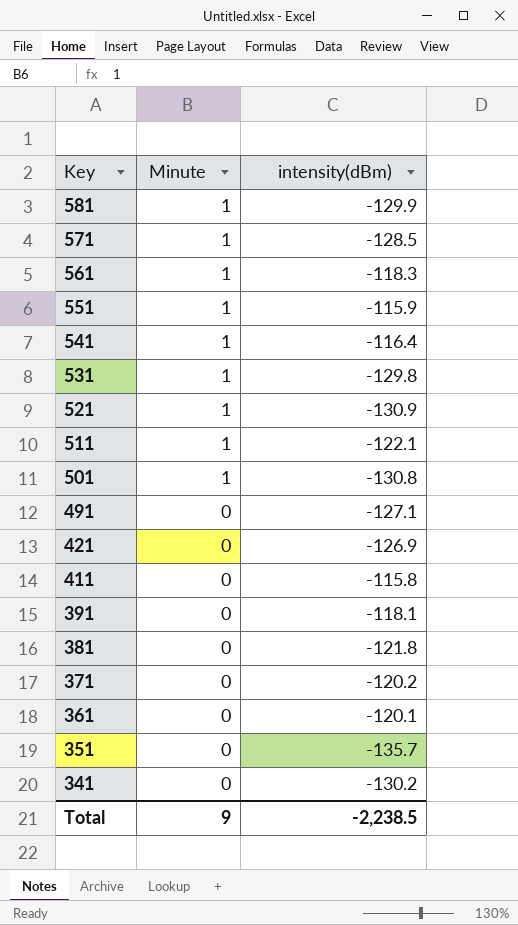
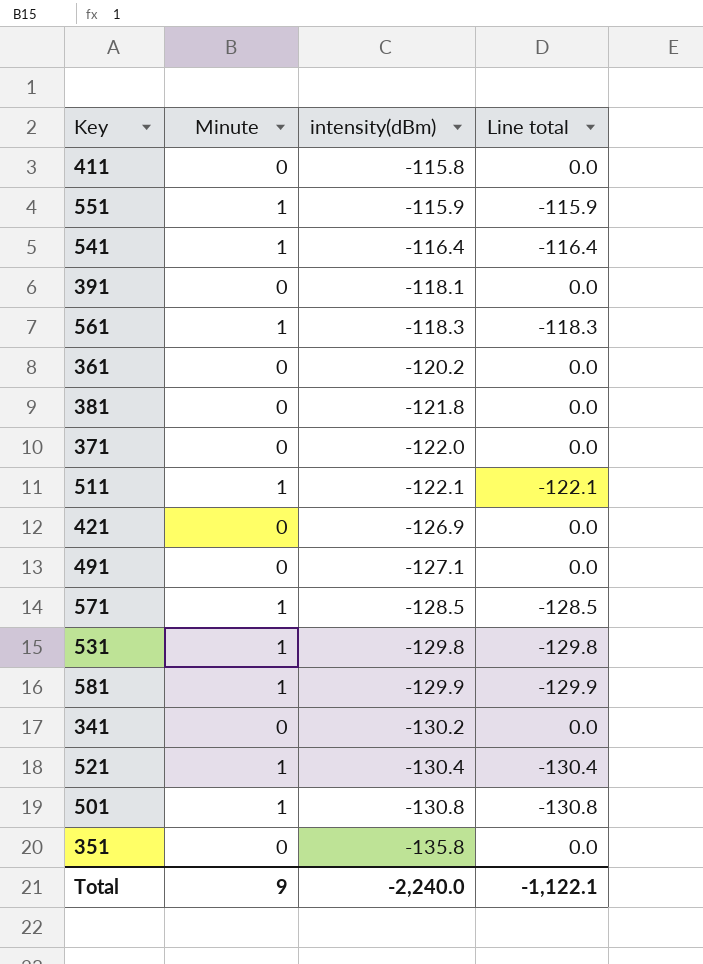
row order: Key descending -> intensity(dBm) descending
column Line total | formula: none -> [Minute] * [intensity(dBm)]
361 | intensity(dBm): -120.1 -> -120.2
371 | intensity(dBm): -120.2 -> -122.0
521 | intensity(dBm): -130.9 -> -130.4
351 | intensity(dBm): -135.7 -> -135.8
Total | intensity(dBm): -2,238.5 -> -2,240.0

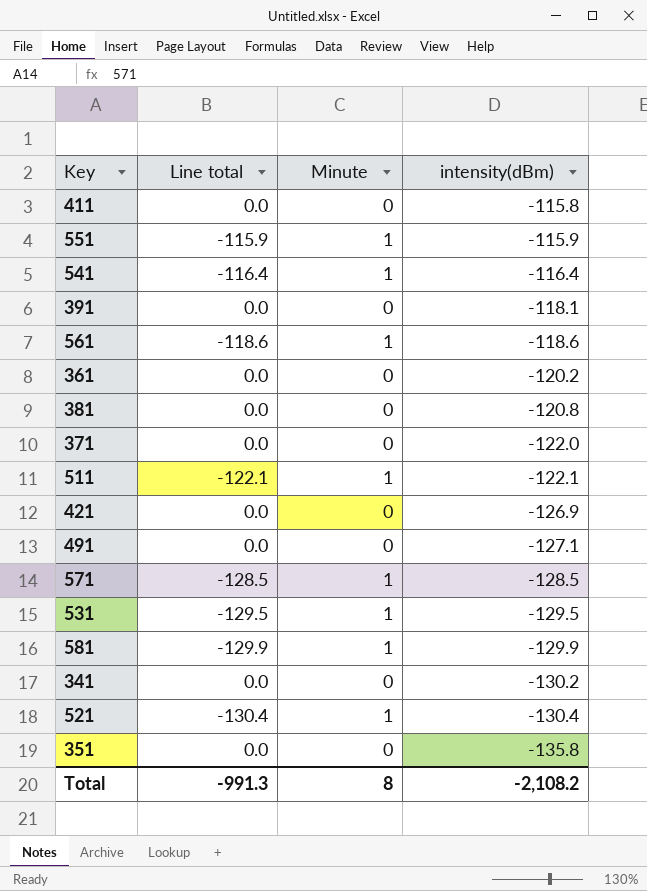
column Line total | position: 4 -> 2
row 501: 1 | -130.8 | -130.8 -> none
561 | Line total: -118.3 -> -118.6
561 | intensity(dBm): -118.3 -> -118.6
381 | intensity(dBm): -121.8 -> -120.8
531 | Line total: -129.8 -> -129.5
531 | intensity(dBm): -129.8 -> -129.5
Total | Line total: -1,122.1 -> -991.3
Total | Minute: 9 -> 8
Total | intensity(dBm): -2,240.0 -> -2,108.2

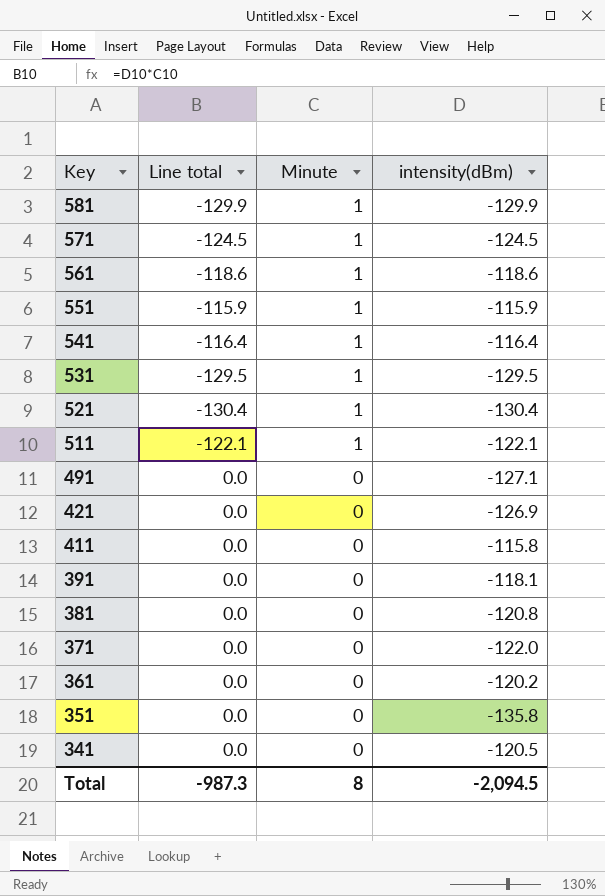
row order: intensity(dBm) descending -> Key descending
571 | Line total: -128.5 -> -124.5
571 | intensity(dBm): -128.5 -> -124.5
341 | intensity(dBm): -130.2 -> -120.5
Total | Line total: -991.3 -> -987.3
Total | intensity(dBm): -2,108.2 -> -2,094.5

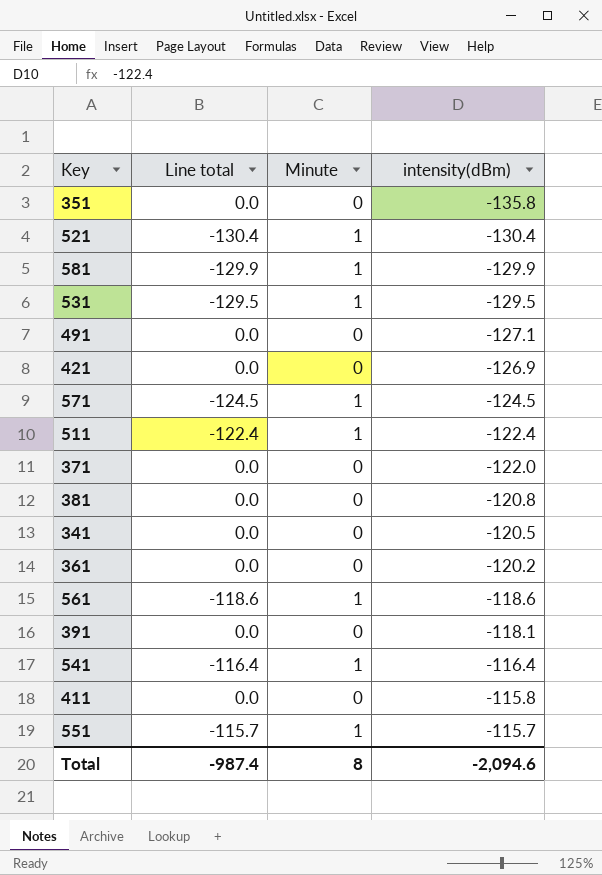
row order: Key descending -> intensity(dBm) ascending
511 | Line total: -122.1 -> -122.4
511 | intensity(dBm): -122.1 -> -122.4
551 | Line total: -115.9 -> -115.7
551 | intensity(dBm): -115.9 -> -115.7
Total | Line total: -987.3 -> -987.4
Total | intensity(dBm): -2,094.5 -> -2,094.6

